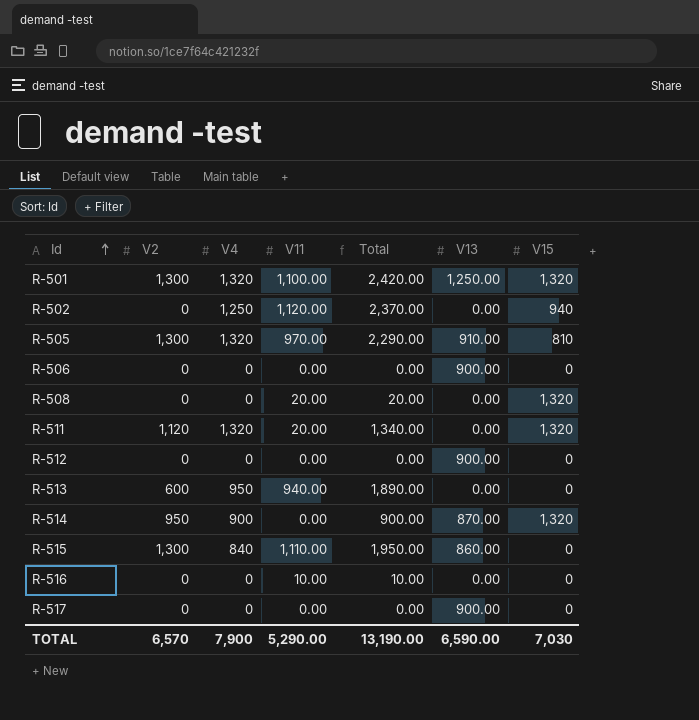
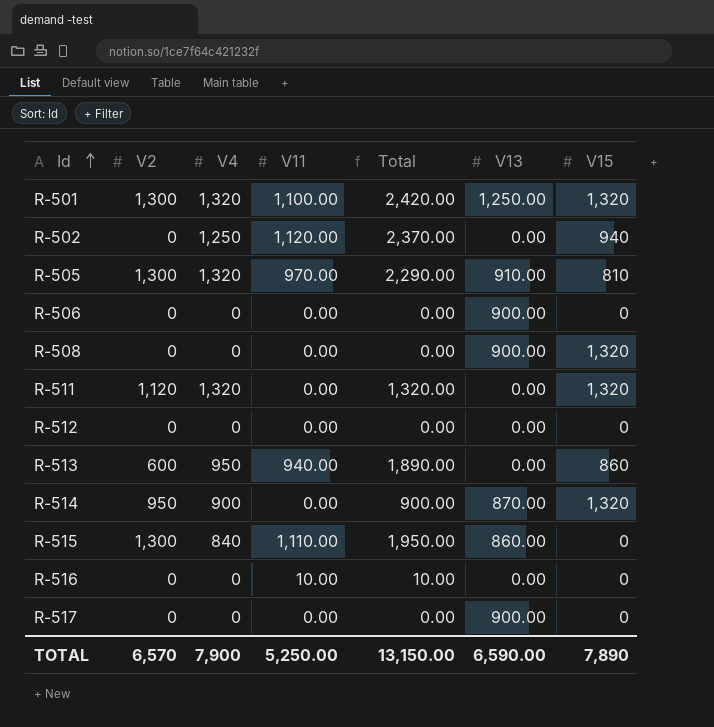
R-508 | V11: 20.00 -> 0.00
R-508 | Total: 20.00 -> 0.00
R-508 | V13: 0.00 -> 900.00
R-511 | V11: 20.00 -> 0.00
R-511 | Total: 1,340.00 -> 1,320.00
R-512 | V13: 900.00 -> 0.00
R-513 | V15: 0 -> 860
TOTAL | V11: 5,290.00 -> 5,250.00
TOTAL | Total: 13,190.00 -> 13,150.00
TOTAL | V15: 7,030 -> 7,890

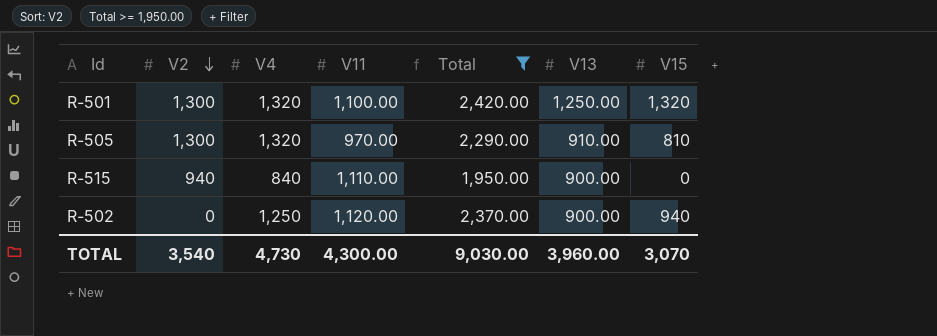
filter: none -> Total >= 1,950.00
row order: Id ascending -> V2 descending
R-515 | V2: 1,300 -> 940
R-515 | V13: 860.00 -> 900.00
R-502 | V13: 0.00 -> 900.00
TOTAL | V2: 6,570 -> 3,540
TOTAL | V4: 7,900 -> 4,730
TOTAL | V11: 5,250.00 -> 4,300.00
TOTAL | Total: 13,150.00 -> 9,030.00
TOTAL | V13: 6,590.00 -> 3,960.00
TOTAL | V15: 7,890 -> 3,070

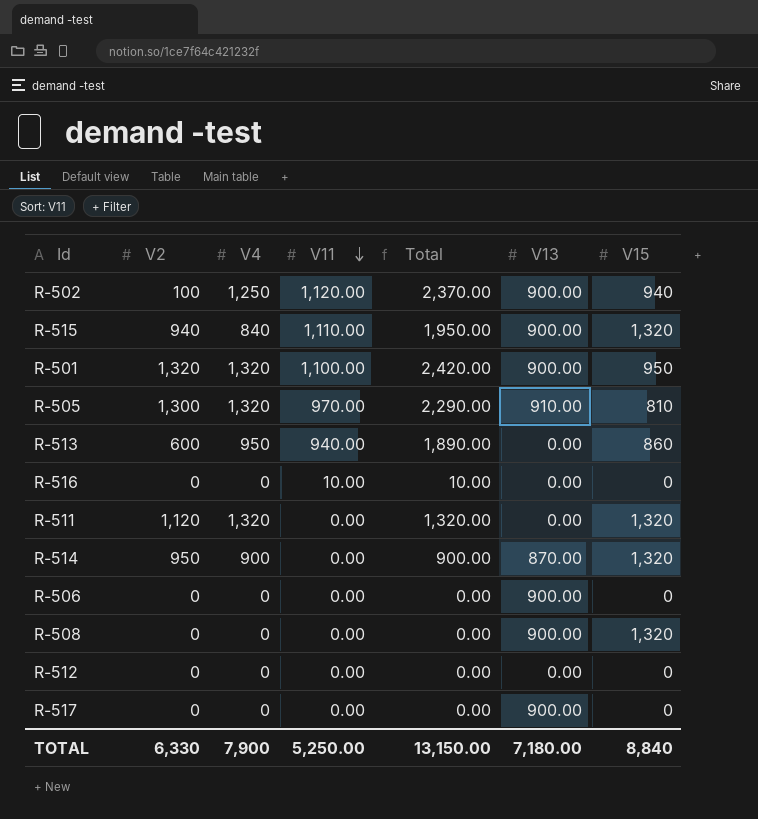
filter: Total >= 1,950.00 -> none
row order: V2 descending -> V11 descending
R-502 | V2: 0 -> 100
R-515 | V15: 0 -> 1,320
R-501 | V2: 1,300 -> 1,320
R-501 | V13: 1,250.00 -> 900.00
R-501 | V15: 1,320 -> 950
TOTAL | V2: 3,540 -> 6,330
TOTAL | V4: 4,730 -> 7,900
TOTAL | V11: 4,300.00 -> 5,250.00
TOTAL | Total: 9,030.00 -> 13,150.00
TOTAL | V13: 3,960.00 -> 7,180.00
TOTAL | V15: 3,070 -> 8,840

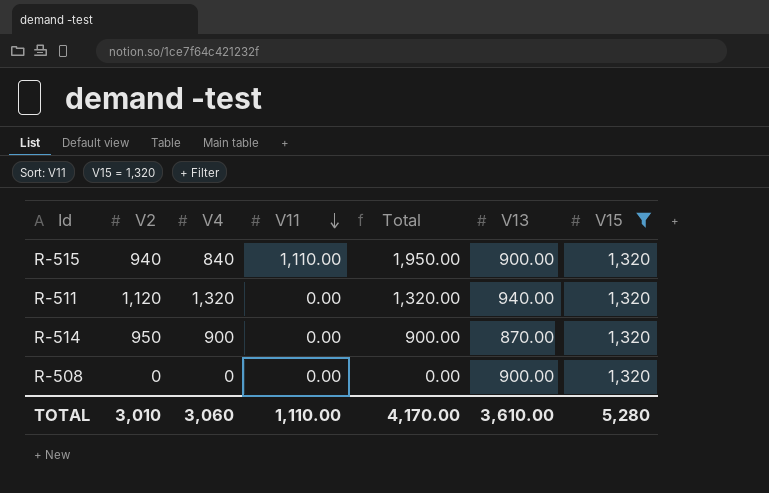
filter: none -> V15 = 1,320
R-511 | V13: 0.00 -> 940.00
TOTAL | V2: 6,330 -> 3,010
TOTAL | V4: 7,900 -> 3,060
TOTAL | V11: 5,250.00 -> 1,110.00
TOTAL | Total: 13,150.00 -> 4,170.00
TOTAL | V13: 7,180.00 -> 3,610.00
TOTAL | V15: 8,840 -> 5,280

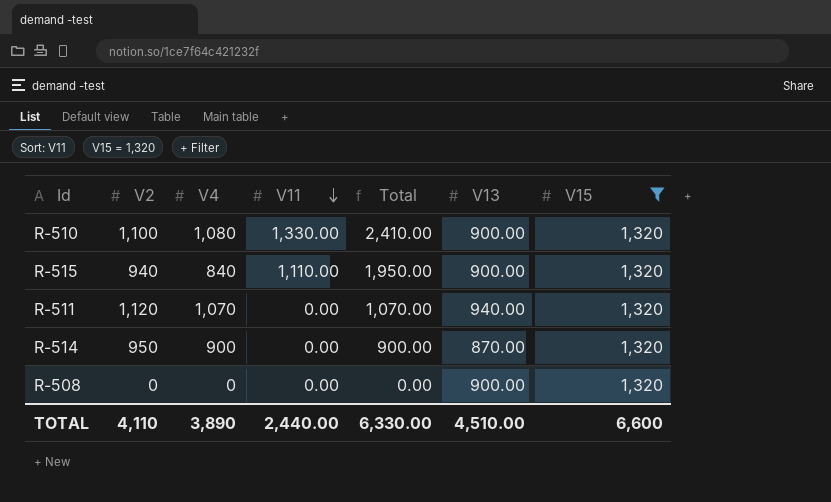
row R-510: none -> 1,100 | 1,080 | 1,330.00 | 2,410.00 | 900.00 | 1,320
R-511 | V4: 1,320 -> 1,070
R-511 | Total: 1,320.00 -> 1,070.00
TOTAL | V2: 3,010 -> 4,110
TOTAL | V4: 3,060 -> 3,890
TOTAL | V11: 1,110.00 -> 2,440.00
TOTAL | Total: 4,170.00 -> 6,330.00
TOTAL | V13: 3,610.00 -> 4,510.00
TOTAL | V15: 5,280 -> 6,600

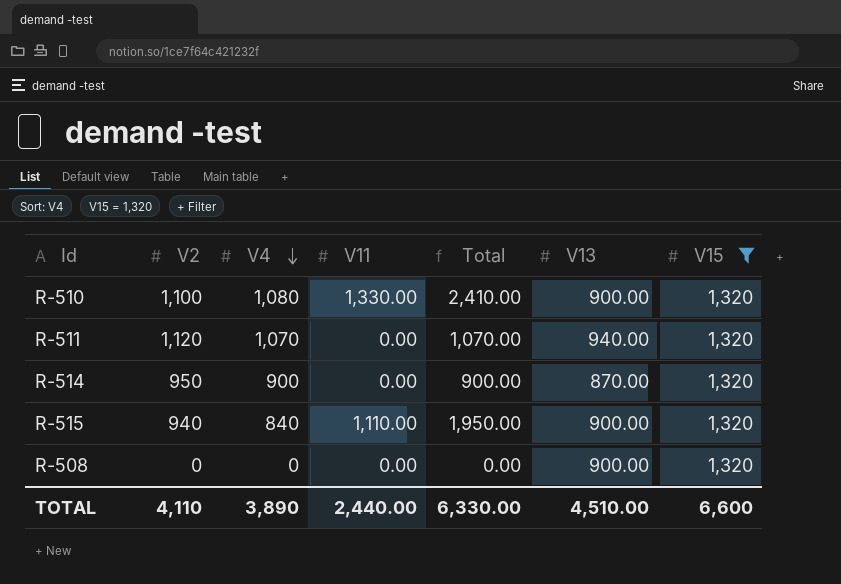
row order: V11 descending -> V4 descending

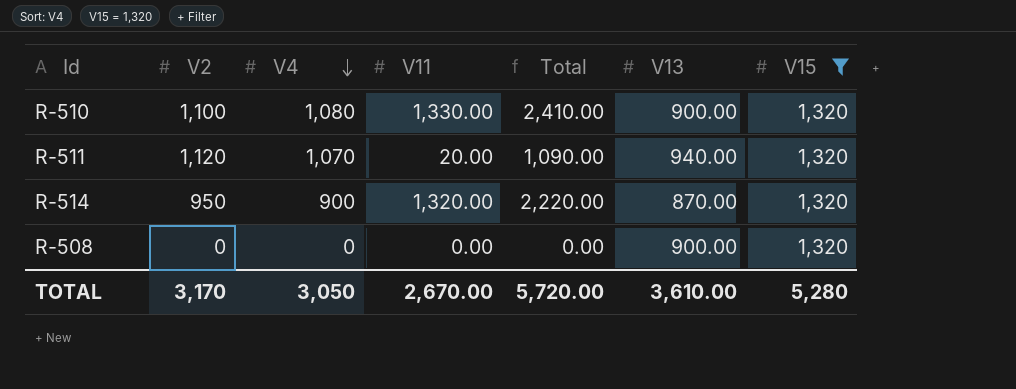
row R-515: 940 | 840 | 1,110.00 | 1,950.00 | 900.00 | 1,320 -> none
R-511 | V11: 0.00 -> 20.00
R-511 | Total: 1,070.00 -> 1,090.00
R-514 | V11: 0.00 -> 1,320.00
R-514 | Total: 900.00 -> 2,220.00
TOTAL | V2: 4,110 -> 3,170
TOTAL | V4: 3,890 -> 3,050
TOTAL | V11: 2,440.00 -> 2,670.00
TOTAL | Total: 6,330.00 -> 5,720.00
TOTAL | V13: 4,510.00 -> 3,610.00
TOTAL | V15: 6,600 -> 5,280

